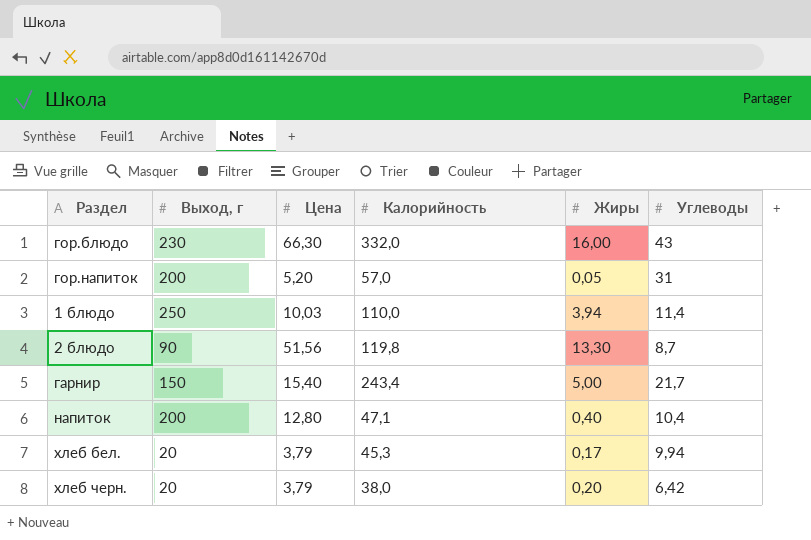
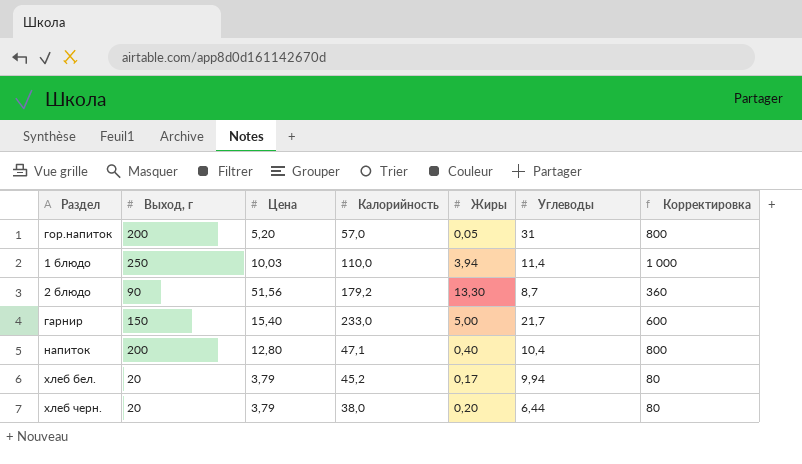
column Корректировка | formula: none -> [Выход, г] * 4
row гор.блюдо: 230 | 66,30 | 332,0 | 16,00 | 43 -> none
2 блюдо | Калорийность: 119,8 -> 179,2
гарнир | Калорийность: 243,4 -> 233,0
хлеб бел. | Калорийность: 45,3 -> 45,2
хлеб черн. | Углеводы: 6,42 -> 6,44

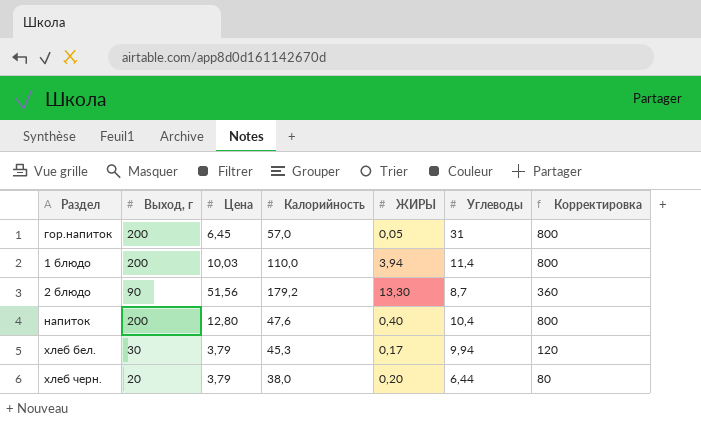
column name: Жиры -> ЖИРЫ
row гарнир: 150 | 15,40 | 233,0 | 5,00 | 21,7 | 600 -> none
гор.напиток | Цена: 5,20 -> 6,45
1 блюдо | Выход, г: 250 -> 200
1 блюдо | Корректировка: 1 000 -> 800
напиток | Калорийность: 47,1 -> 47,6
хлеб бел. | Выход, г: 20 -> 30
хлеб бел. | Калорийность: 45,2 -> 45,3
хлеб бел. | Корректировка: 80 -> 120

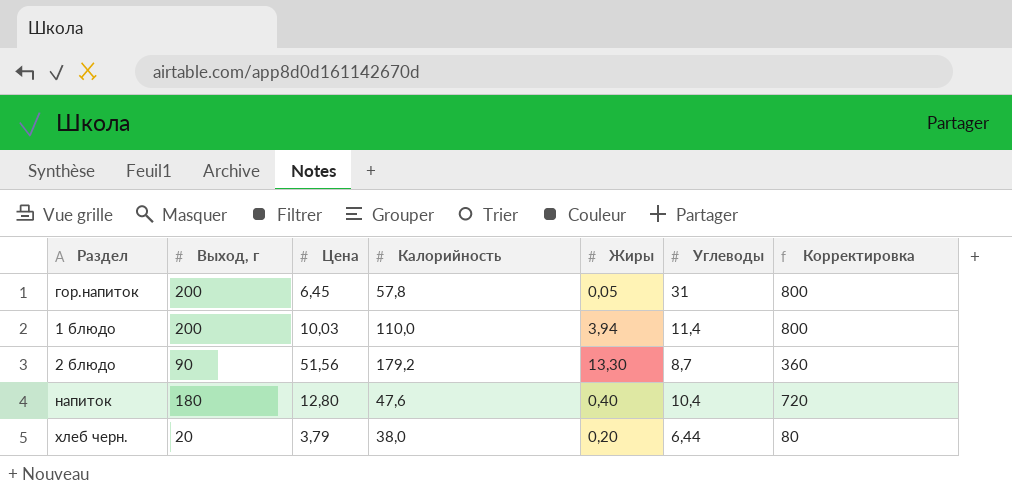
column name: ЖИРЫ -> Жиры
row хлеб бел.: 30 | 3,79 | 45,3 | 0,17 | 9,94 | 120 -> none
гор.напиток | Калорийность: 57,0 -> 57,8
напиток | Выход, г: 200 -> 180
напиток | Корректировка: 800 -> 720

